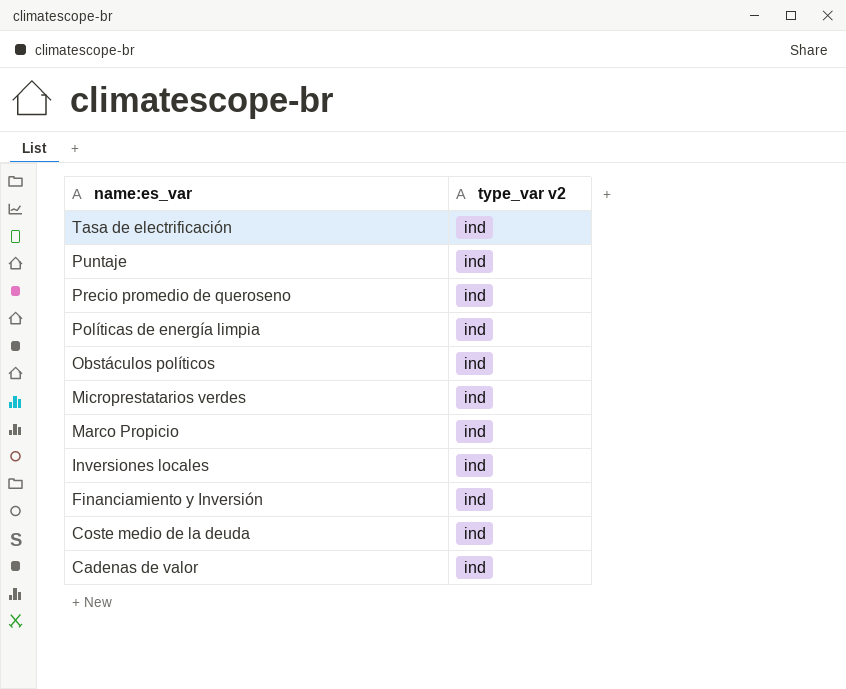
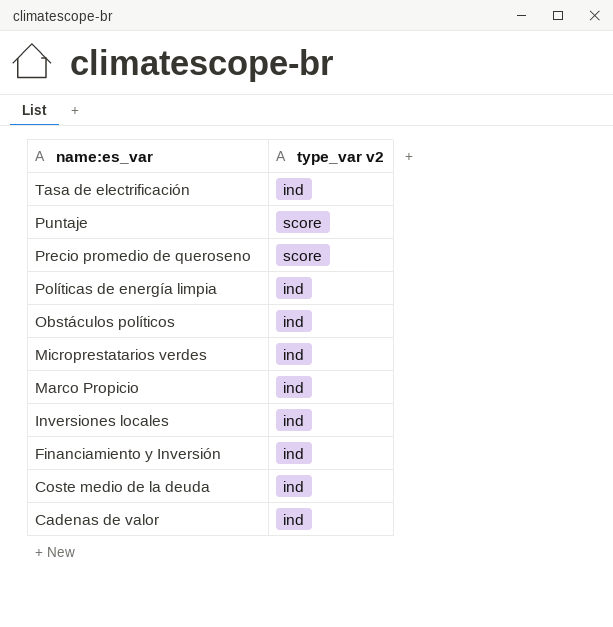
Puntaje | type_var v2: ind -> score
Precio promedio de queroseno | type_var v2: ind -> score

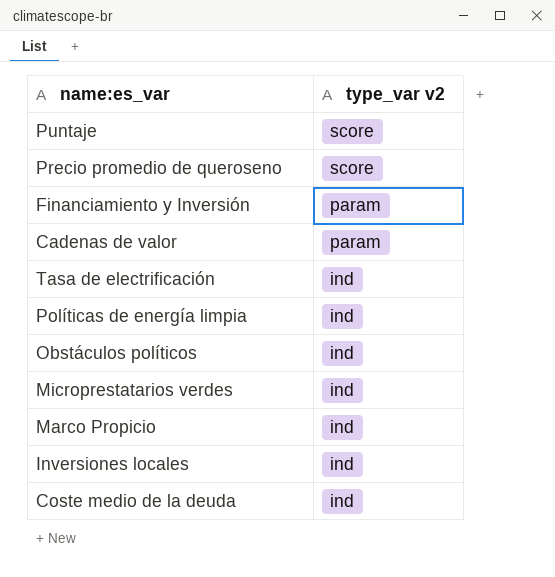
row order: name:es_var descending -> type_var v2 descending
Financiamiento y Inversión | type_var v2: ind -> param
Cadenas de valor | type_var v2: ind -> param

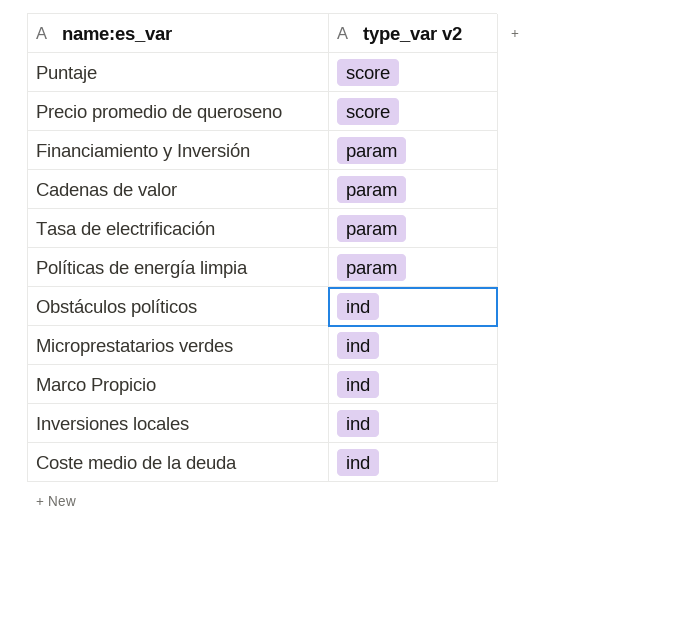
Tasa de electrificación | type_var v2: ind -> param
Políticas de energía limpia | type_var v2: ind -> param

